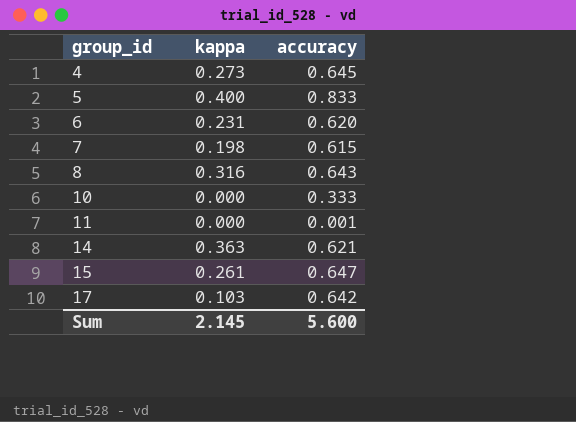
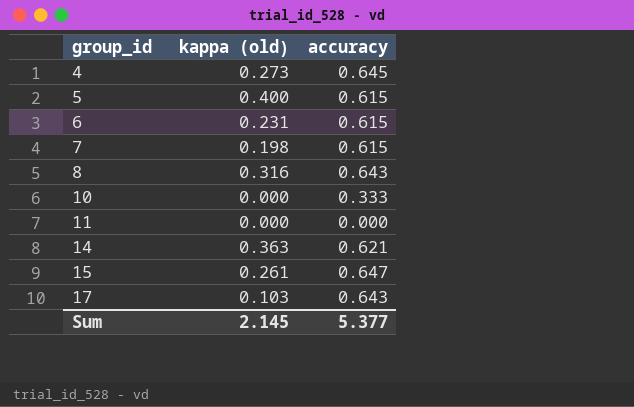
column name: kappa -> kappa (old)
5 | accuracy: 0.833 -> 0.615
6 | accuracy: 0.620 -> 0.615
11 | accuracy: 0.001 -> 0.000
17 | accuracy: 0.642 -> 0.643
Sum | accuracy: 5.600 -> 5.377

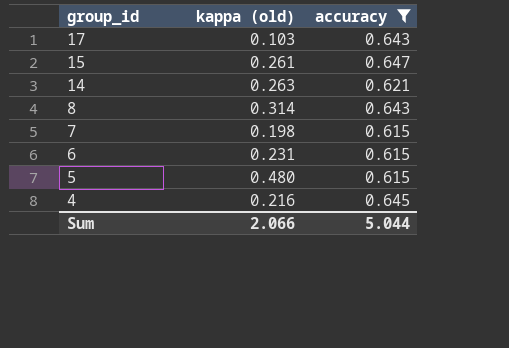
filter: none -> accuracy >= 0.615
row order: group_id ascending -> group_id descending
14 | kappa (old): 0.363 -> 0.263
8 | kappa (old): 0.316 -> 0.314
5 | kappa (old): 0.400 -> 0.480
4 | kappa (old): 0.273 -> 0.216
Sum | kappa (old): 2.145 -> 2.066
Sum | accuracy: 5.377 -> 5.044

